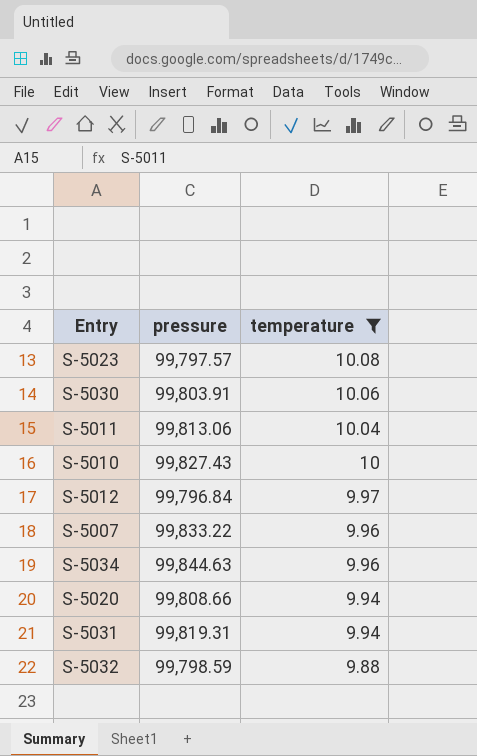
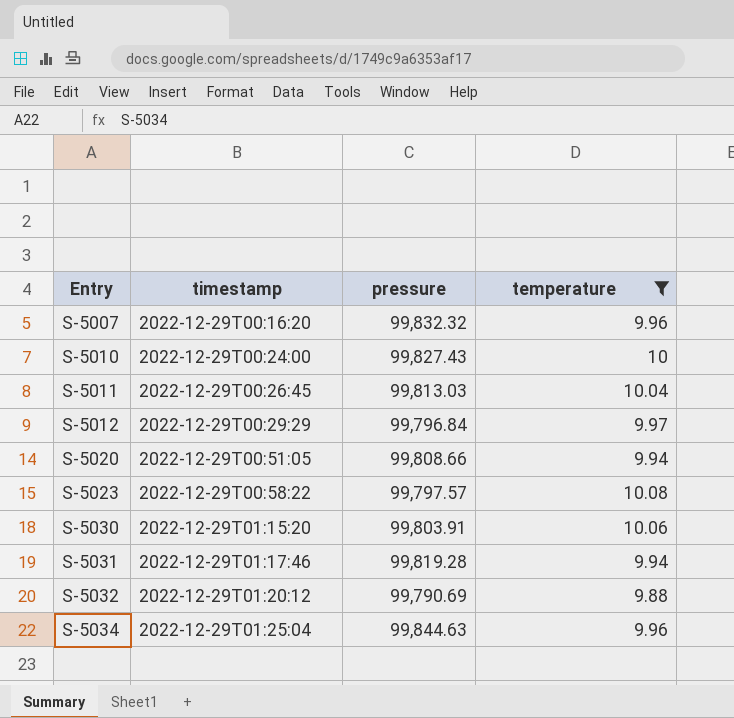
row order: temperature descending -> Entry ascending
column timestamp | position: none -> 2
S-5007 | pressure: 99,833.22 -> 99,832.32
S-5011 | pressure: 99,813.06 -> 99,813.03
S-5031 | pressure: 99,819.31 -> 99,819.28
S-5032 | pressure: 99,798.59 -> 99,790.69

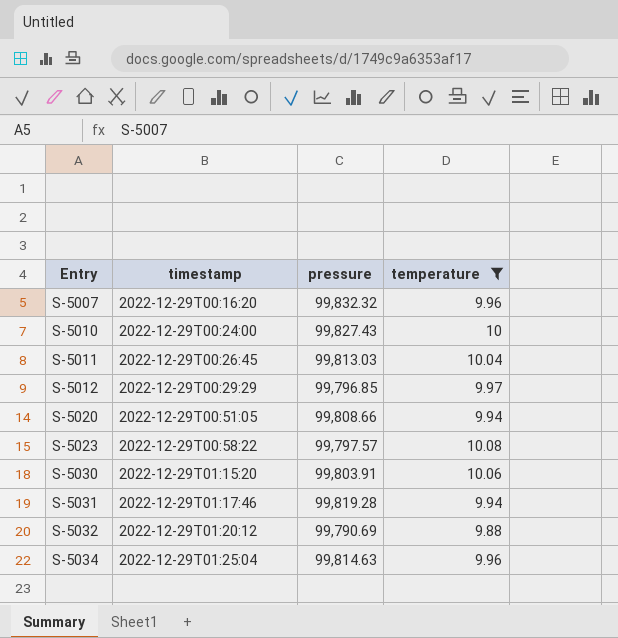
S-5012 | pressure: 99,796.84 -> 99,796.85
S-5034 | pressure: 99,844.63 -> 99,814.63

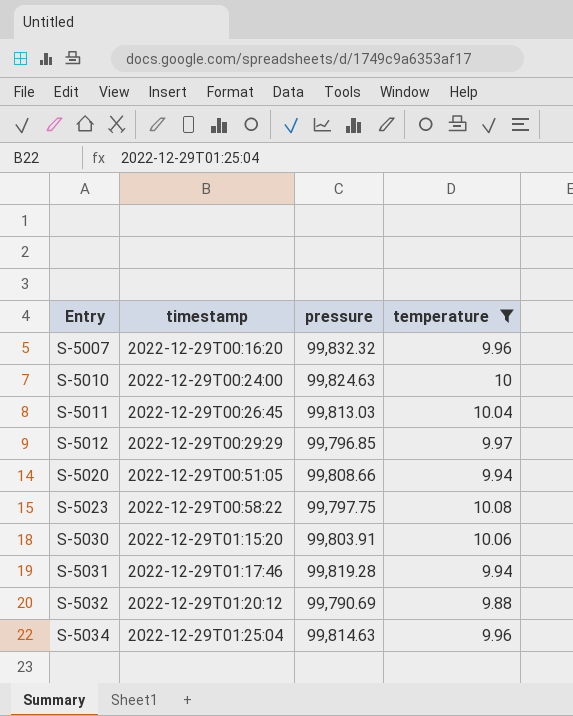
S-5010 | pressure: 99,827.43 -> 99,824.63
S-5023 | pressure: 99,797.57 -> 99,797.75

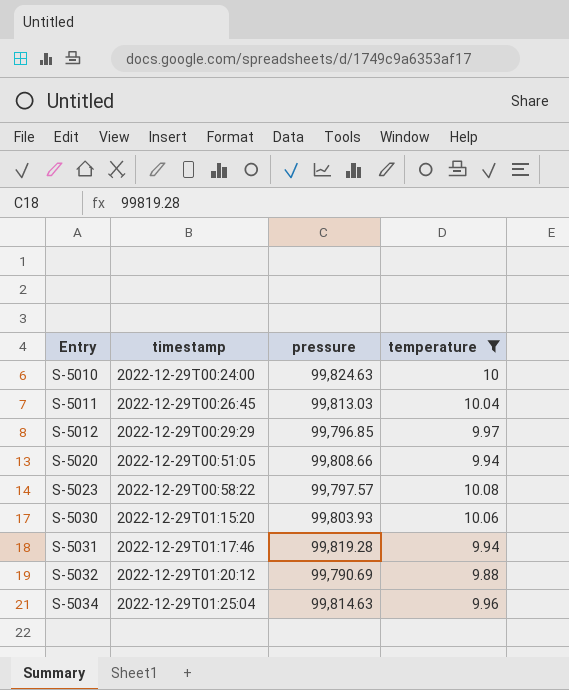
row S-5007: 2022-12-29T00:16:20 | 99,832.32 | 9.96 -> none
S-5023 | pressure: 99,797.75 -> 99,797.57
S-5030 | pressure: 99,803.91 -> 99,803.93

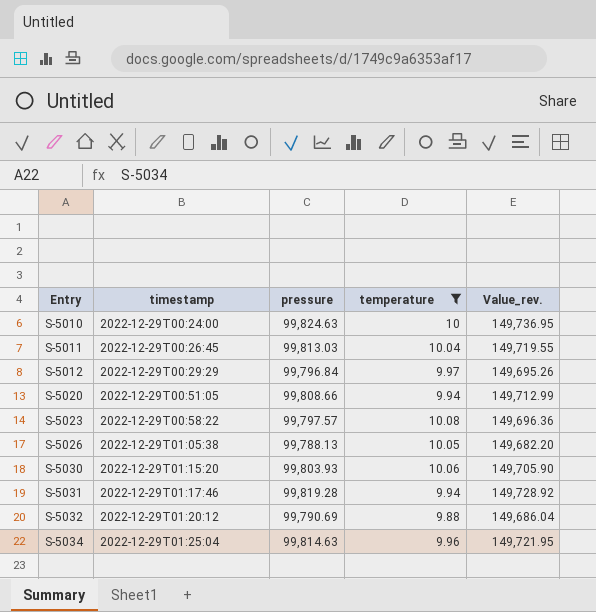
column Value_rev. | formula: none -> [pressure] * 1.5
S-5012 | pressure: 99,796.85 -> 99,796.84
row S-5026: none -> 2022-12-29T01:05:38 | 99,788.13 | 10.05 | 149,682.20

